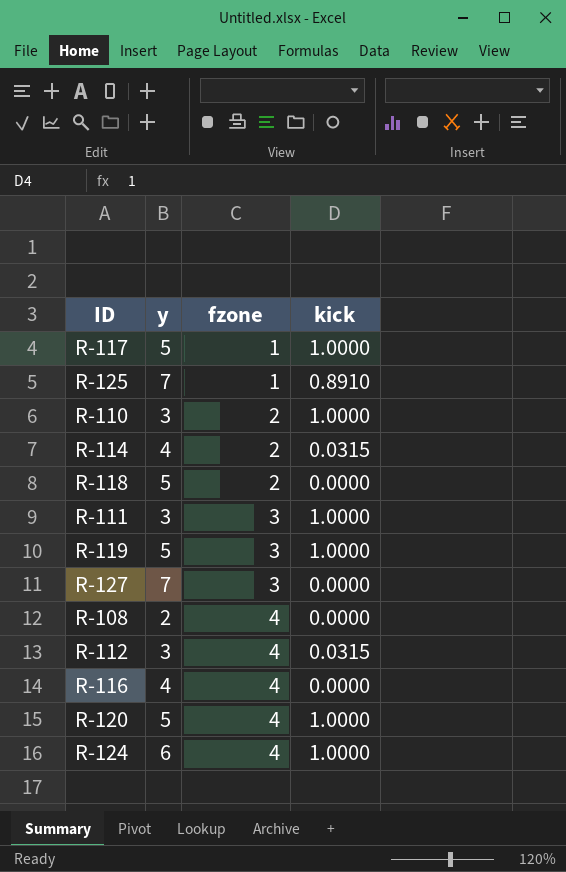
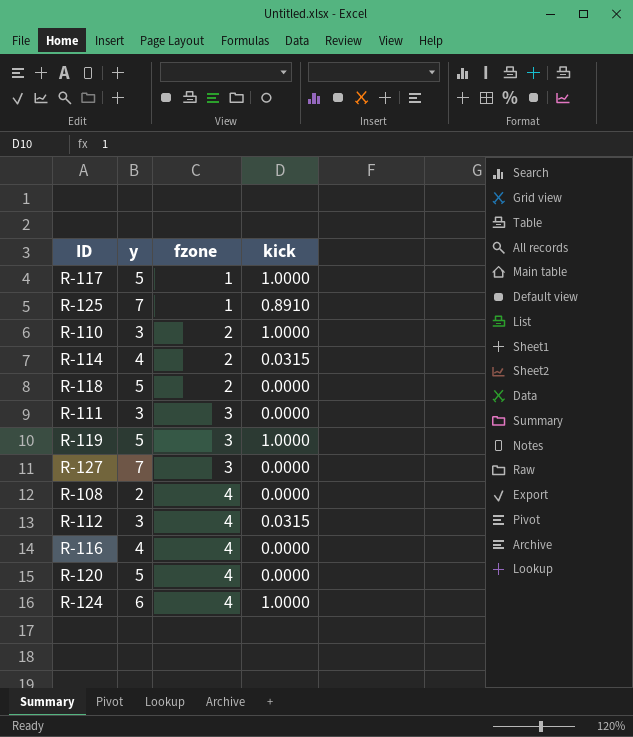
R-111 | kick: 1.0000 -> 0.0000
R-120 | kick: 1.0000 -> 0.0000

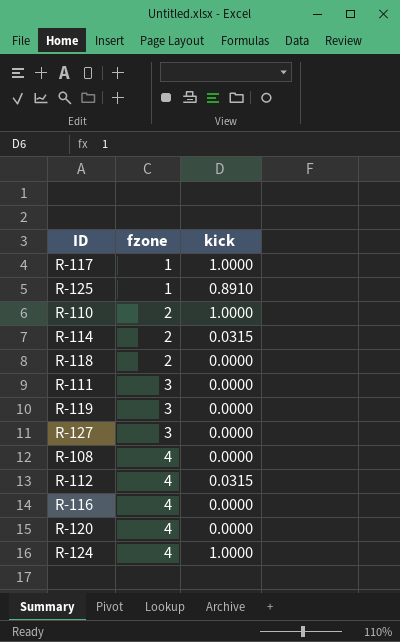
column y | position: 2 -> none
R-119 | kick: 1.0000 -> 0.0000

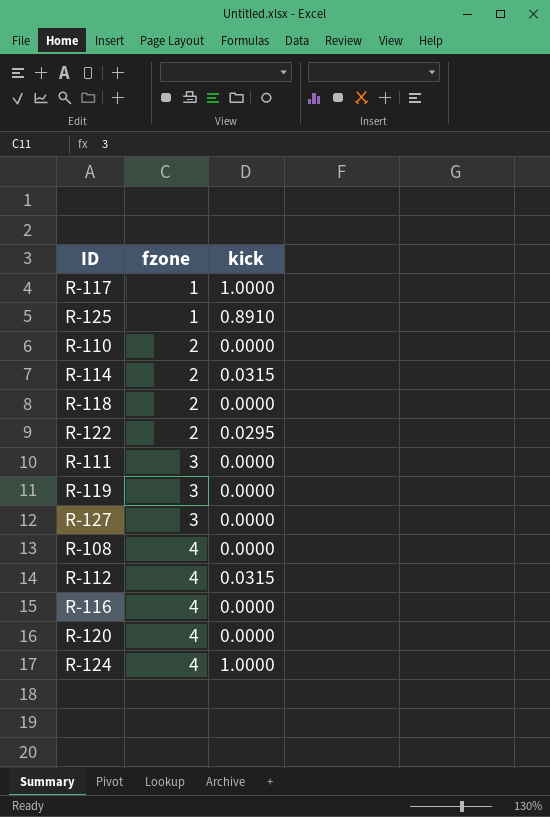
R-110 | kick: 1.0000 -> 0.0000
row R-122: none -> 2 | 0.0295

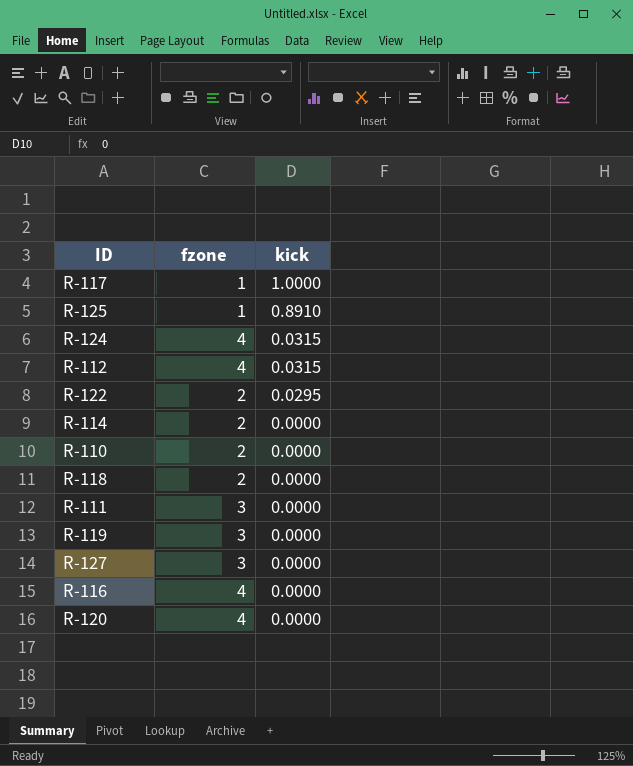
row order: fzone ascending -> kick descending
row R-108: 4 | 0.0000 -> none
R-124 | kick: 1.0000 -> 0.0315
R-114 | kick: 0.0315 -> 0.0000

